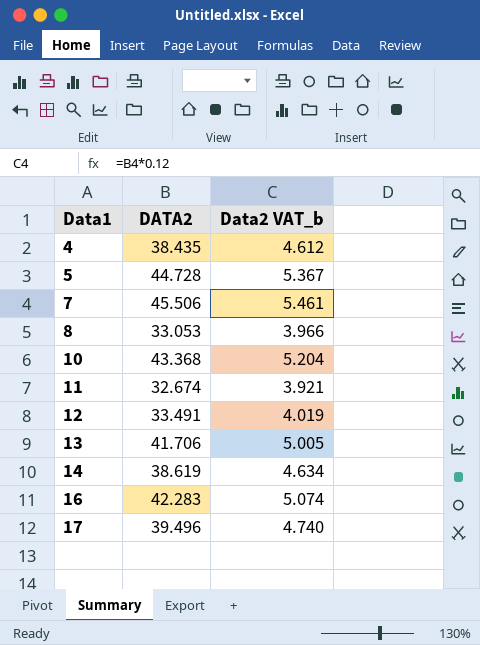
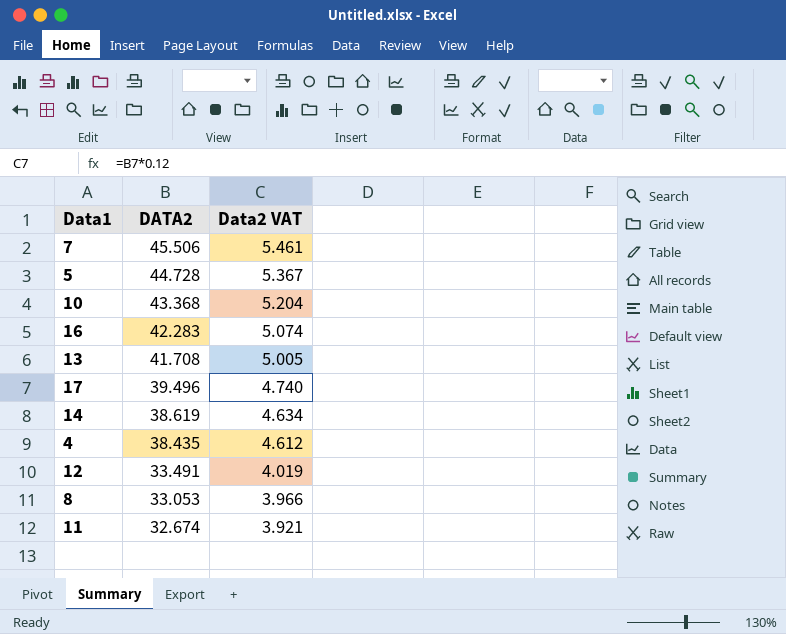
row order: Data1 ascending -> DATA2 descending
column name: Data2 VAT_b -> Data2 VAT
13 | DATA2: 41.706 -> 41.708

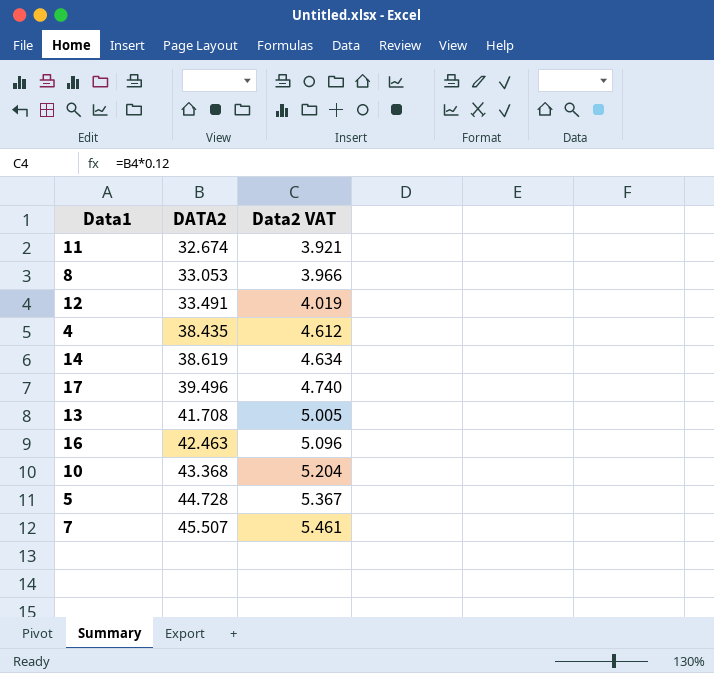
row order: DATA2 descending -> DATA2 ascending
16 | DATA2: 42.283 -> 42.463
16 | Data2 VAT: 5.074 -> 5.096
7 | DATA2: 45.506 -> 45.507

